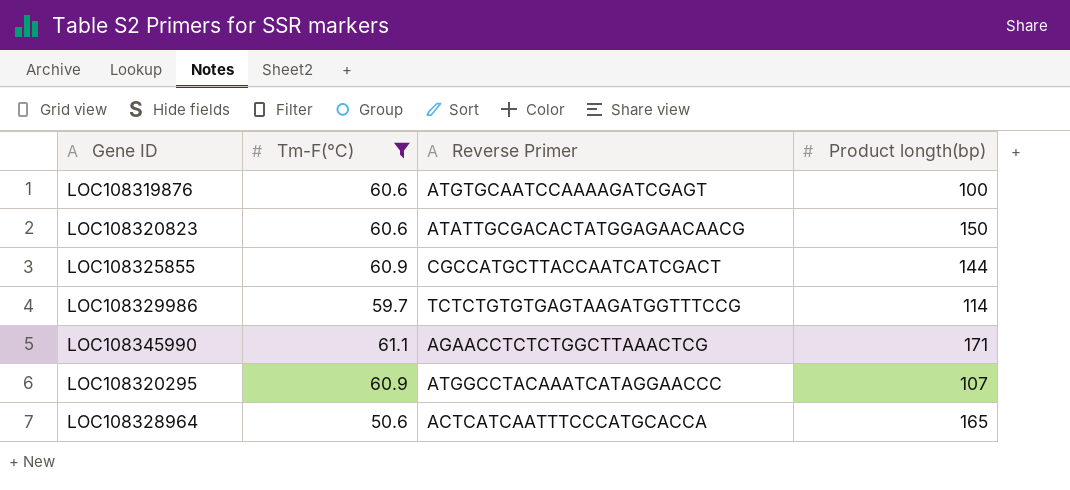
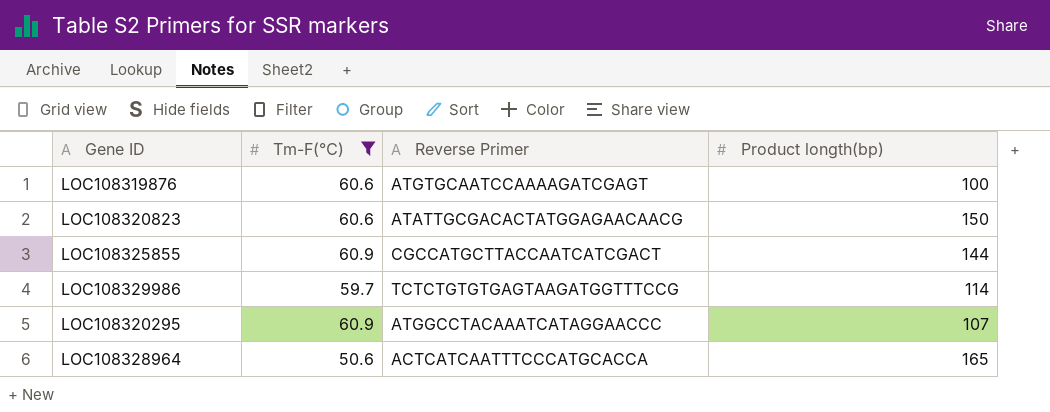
row LOC108345990: 61.1 | AGAACCTCTCTGGCTTAAACTCG | 171 -> none

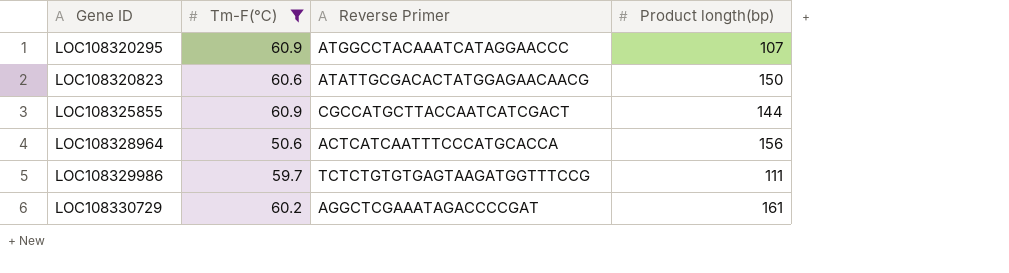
row order: none -> Gene ID ascending
row LOC108319876: 60.6 | ATGTGCAATCCAAAAGATCGAGT | 100 -> none
LOC108328964 | Product longth(bp): 165 -> 156
LOC108329986 | Product longth(bp): 114 -> 111
row LOC108330729: none -> 60.2 | AGGCTCGAAATAGACCCCGAT | 161

